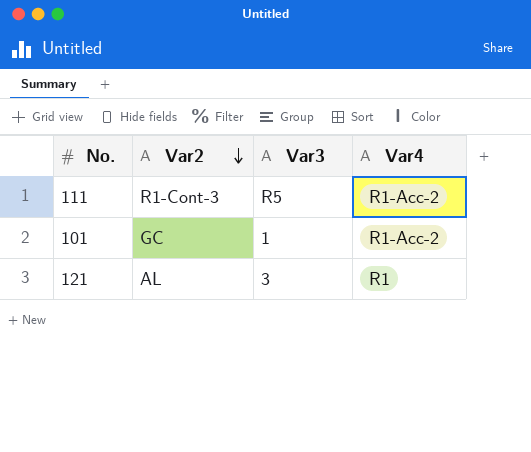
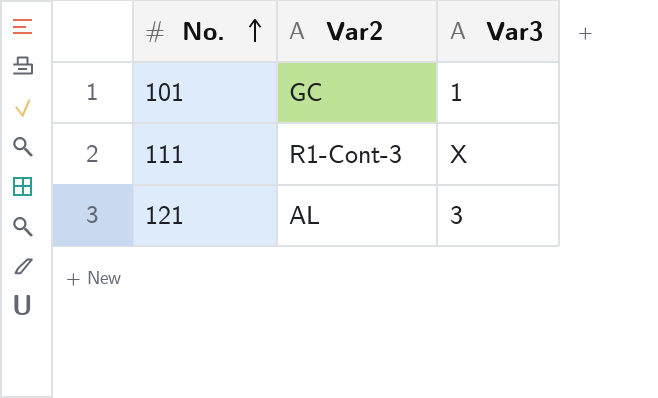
row order: Var2 descending -> No. ascending
column Var4 | position: 4 -> none
111 | Var3: R5 -> X

